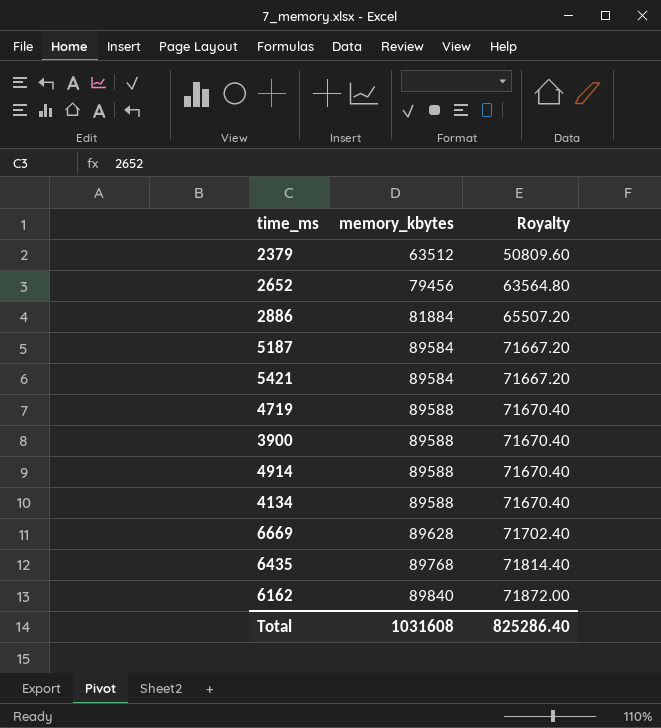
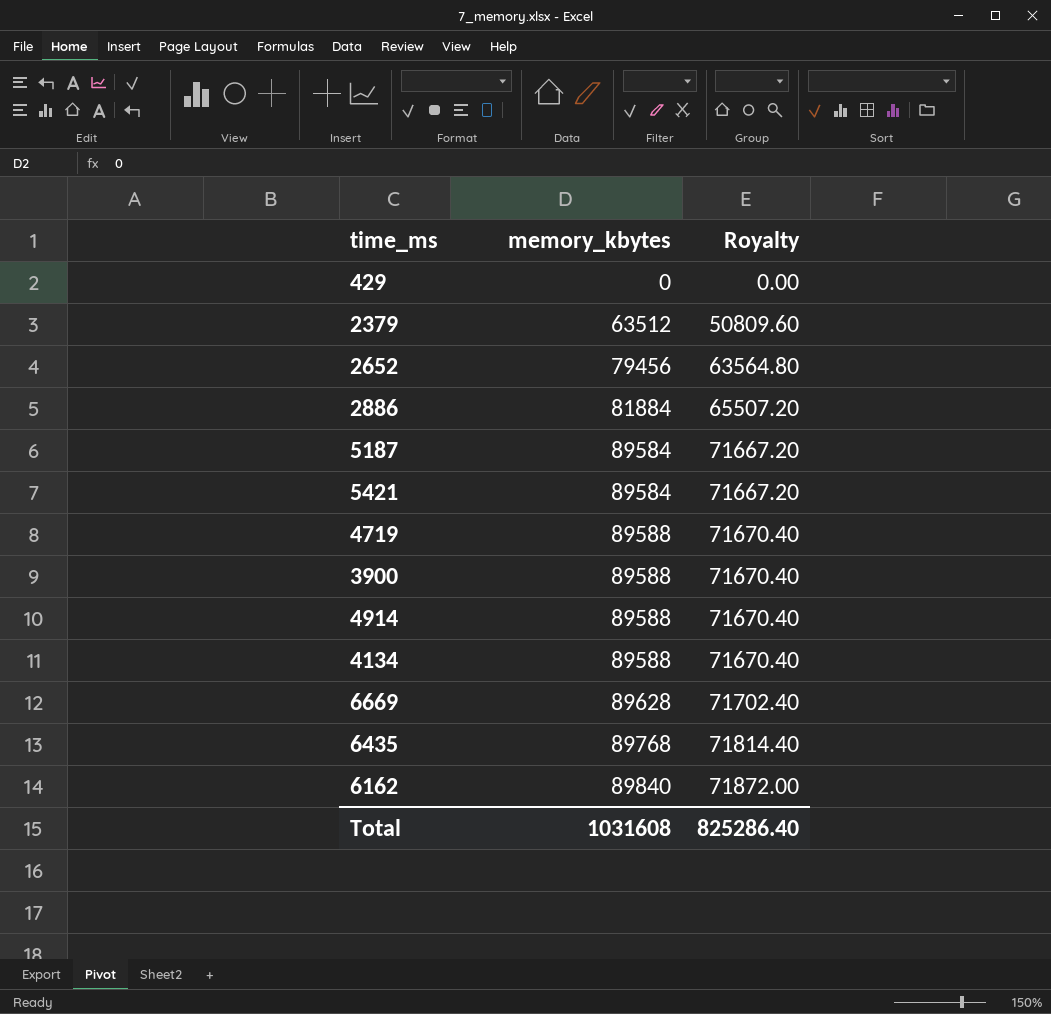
row 429: none -> 0 | 0.00

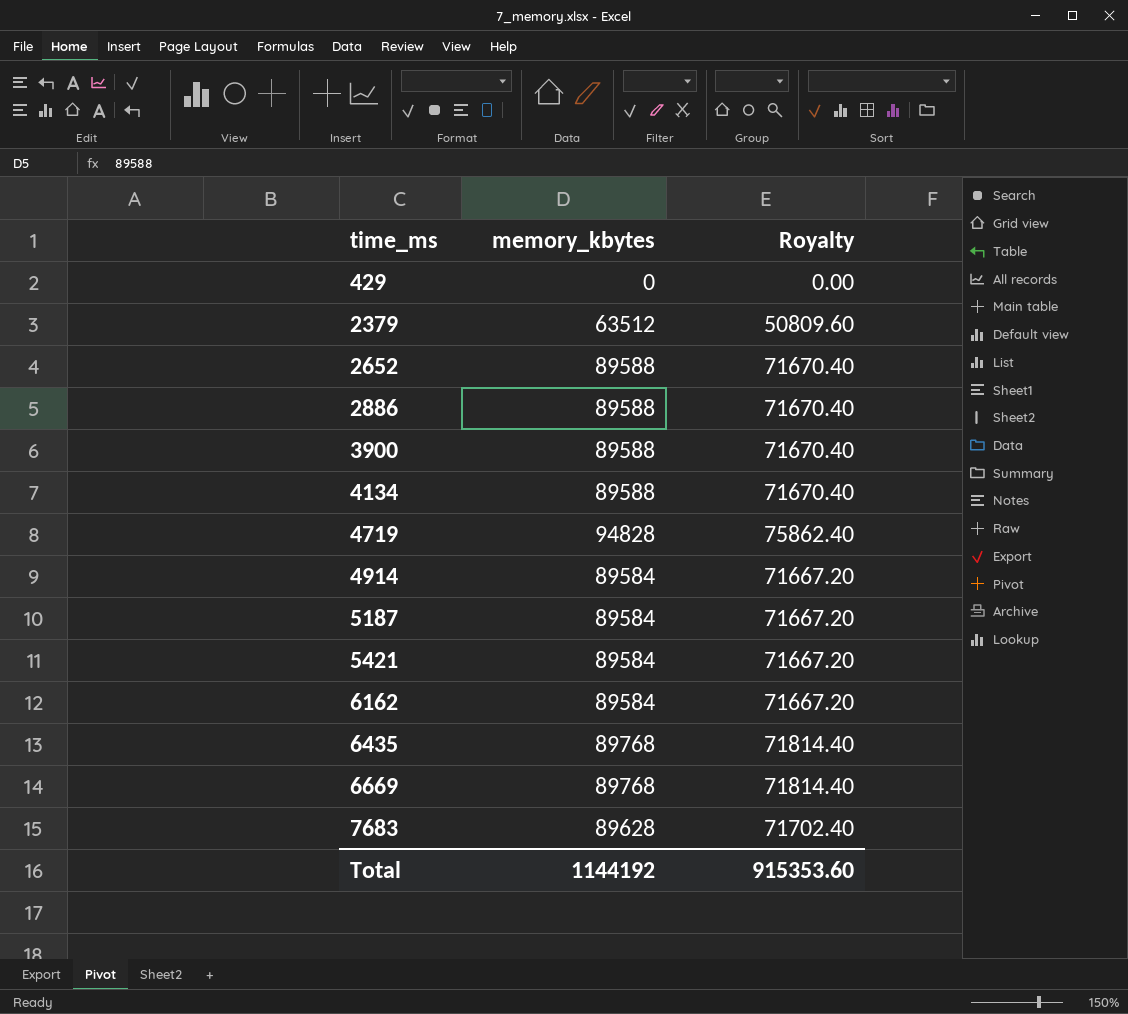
row order: memory_kbytes ascending -> time_ms ascending
2652 | memory_kbytes: 79456 -> 89588
2652 | Royalty: 63564.80 -> 71670.40
2886 | memory_kbytes: 81884 -> 89588
2886 | Royalty: 65507.20 -> 71670.40
4719 | memory_kbytes: 89588 -> 94828
4719 | Royalty: 71670.40 -> 75862.40
4914 | memory_kbytes: 89588 -> 89584
4914 | Royalty: 71670.40 -> 71667.20
6162 | memory_kbytes: 89840 -> 89584
6162 | Royalty: 71872.00 -> 71667.20
6669 | memory_kbytes: 89628 -> 89768
6669 | Royalty: 71702.40 -> 71814.40
row 7683: none -> 89628 | 71702.40
Total | memory_kbytes: 1031608 -> 1144192
Total | Royalty: 825286.40 -> 915353.60

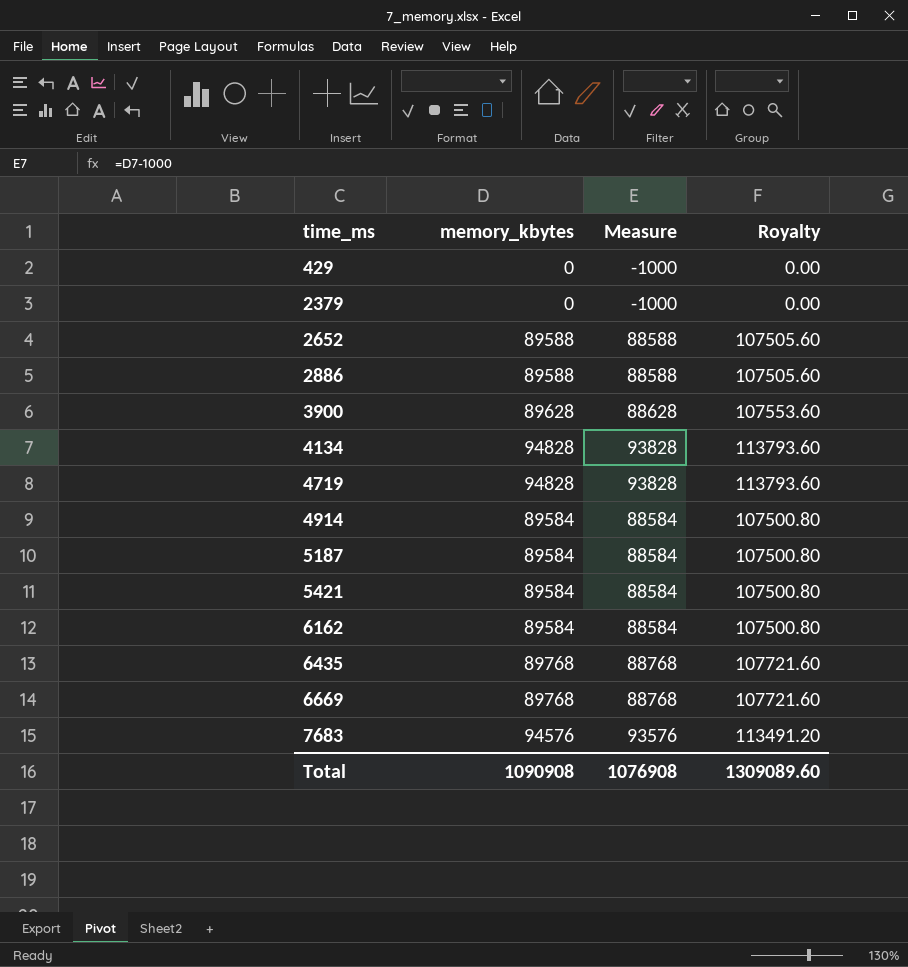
column Measure | formula: none -> [memory_kbytes] - 1000
column Royalty | formula: [memory_kbytes] * 0.8 -> [memory_kbytes] * 1.2
2379 | memory_kbytes: 63512 -> 0
3900 | memory_kbytes: 89588 -> 89628
4134 | memory_kbytes: 89588 -> 94828
7683 | memory_kbytes: 89628 -> 94576
Total | memory_kbytes: 1144192 -> 1090908
Total | Royalty: 915353.60 -> 1309089.60

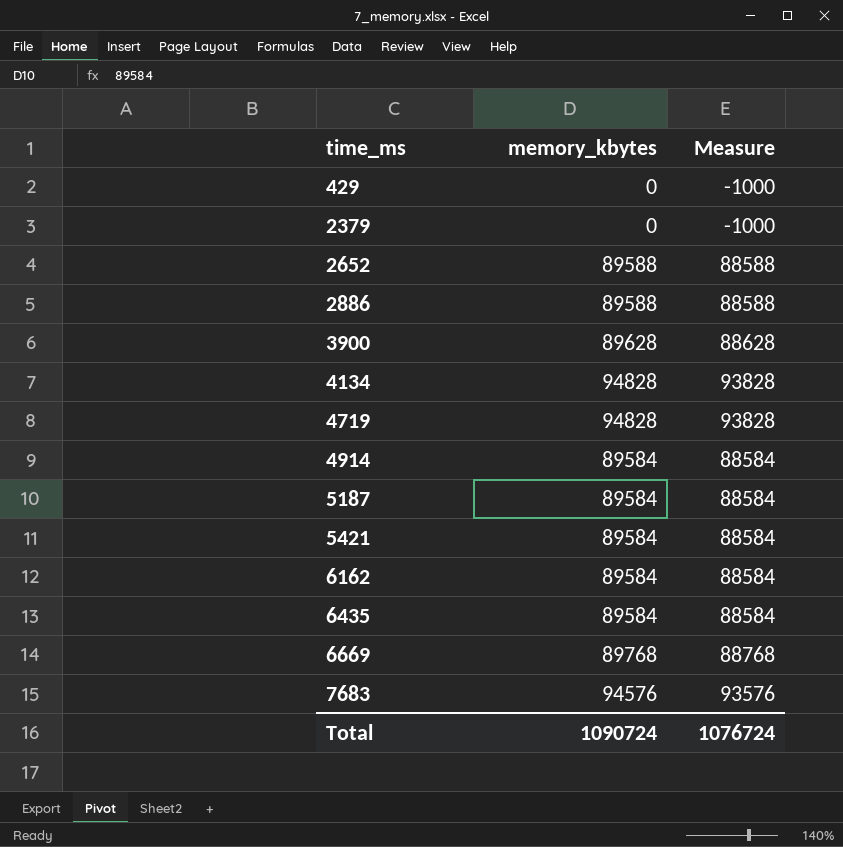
column Royalty | formula: [memory_kbytes] * 1.2 -> none
6435 | memory_kbytes: 89768 -> 89584
6435 | Measure: 88768 -> 88584
Total | memory_kbytes: 1090908 -> 1090724
Total | Measure: 1076908 -> 1076724

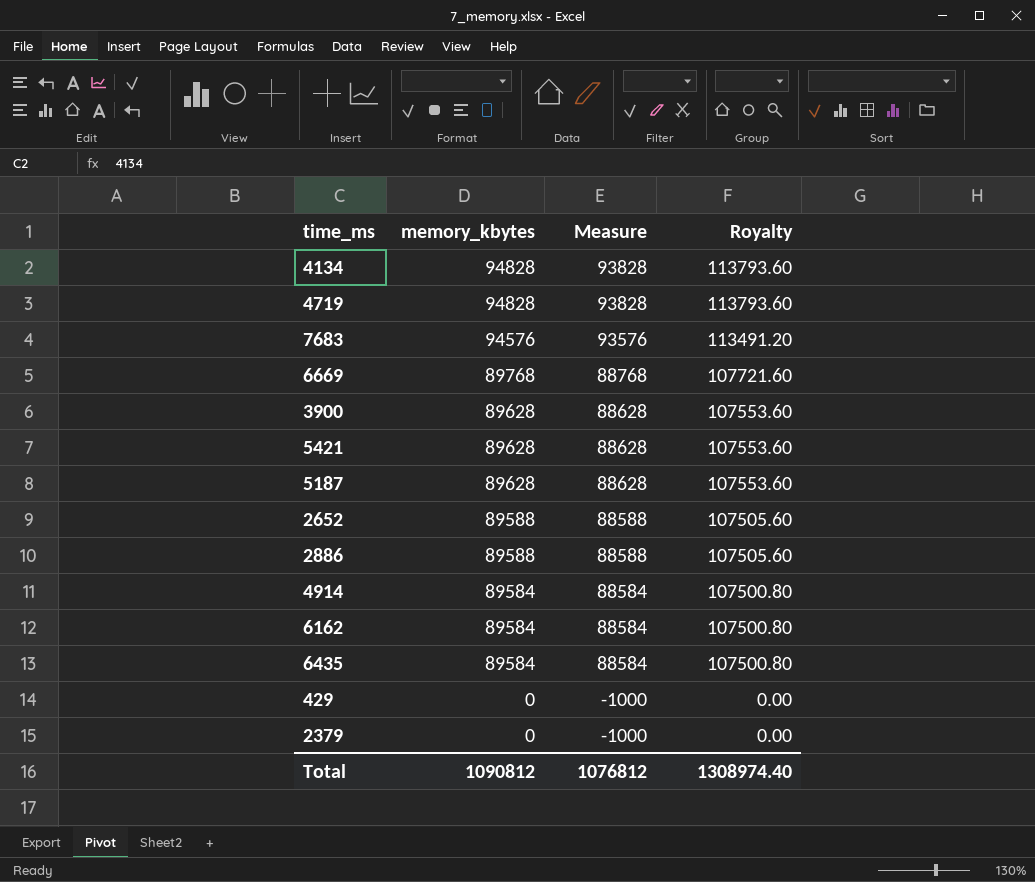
row order: time_ms ascending -> memory_kbytes descending
column Royalty | formula: none -> [memory_kbytes] * 1.2
5421 | memory_kbytes: 89584 -> 89628
5421 | Measure: 88584 -> 88628
5187 | memory_kbytes: 89584 -> 89628
5187 | Measure: 88584 -> 88628
Total | memory_kbytes: 1090724 -> 1090812
Total | Measure: 1076724 -> 1076812

